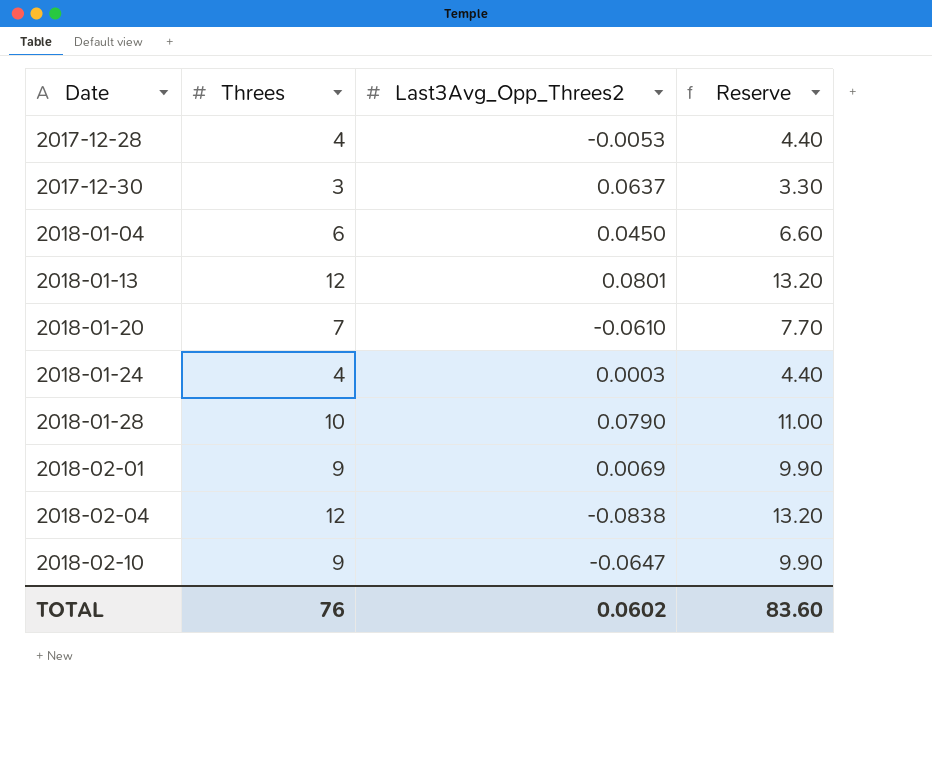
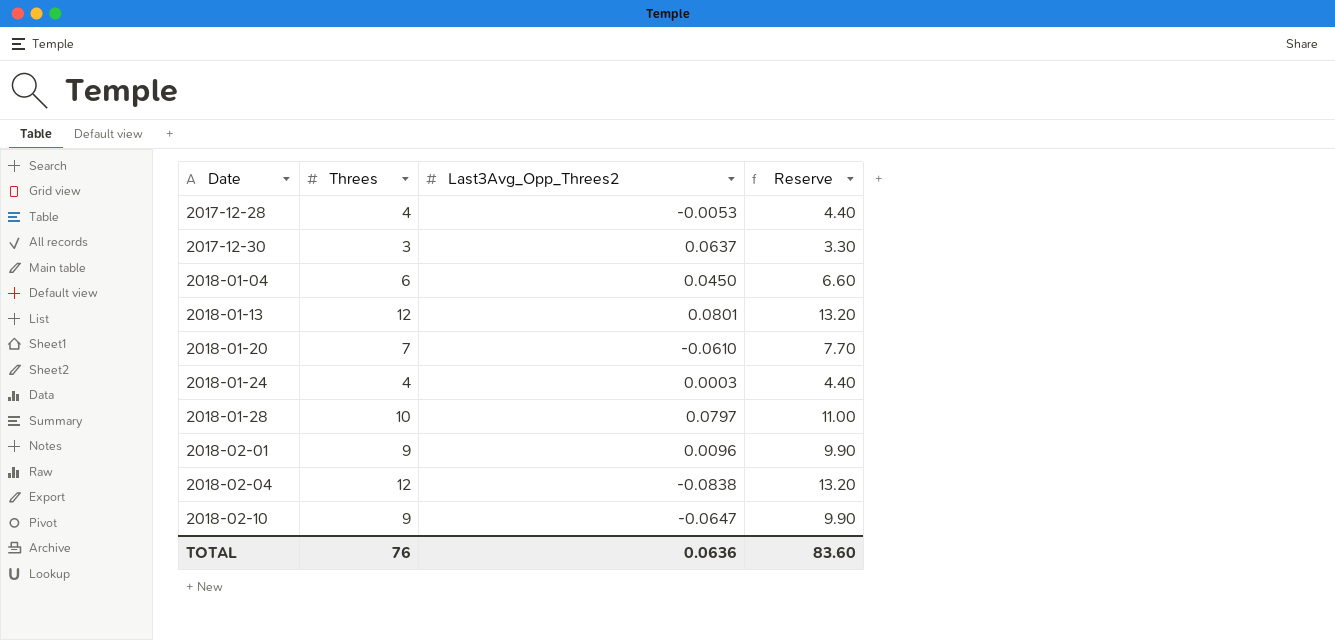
2018-01-28 | Last3Avg_Opp_Threes2: 0.0790 -> 0.0797
2018-02-01 | Last3Avg_Opp_Threes2: 0.0069 -> 0.0096
TOTAL | Last3Avg_Opp_Threes2: 0.0602 -> 0.0636

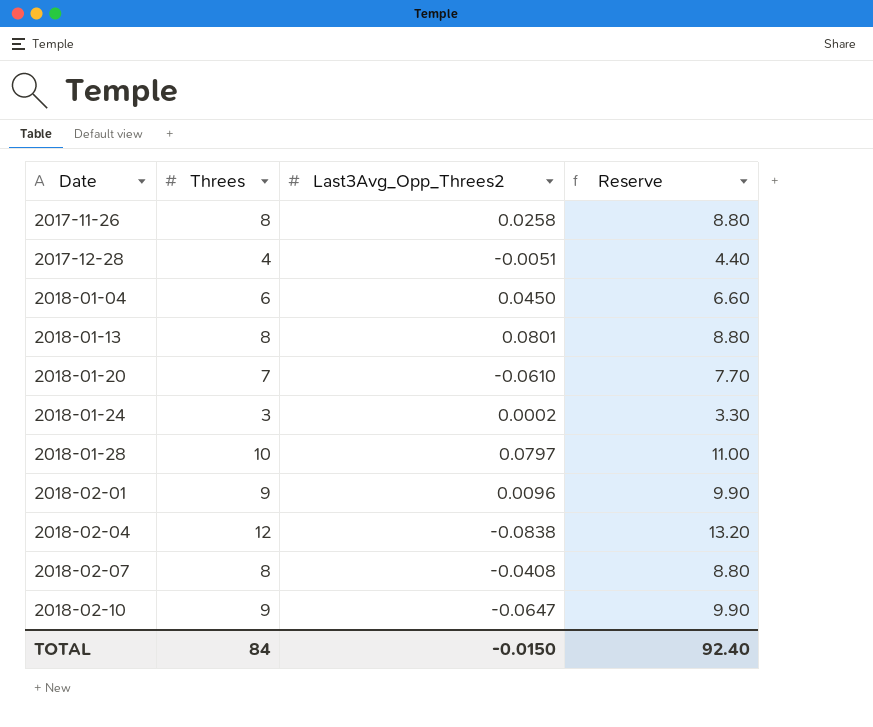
row 2017-12-30: 3 | 0.0637 | 3.30 -> none
row 2017-11-26: none -> 8 | 0.0258 | 8.80
2017-12-28 | Last3Avg_Opp_Threes2: -0.0053 -> -0.0051
2018-01-13 | Threes: 12 -> 8
2018-01-13 | Reserve: 13.20 -> 8.80
2018-01-24 | Threes: 4 -> 3
2018-01-24 | Last3Avg_Opp_Threes2: 0.0003 -> 0.0002
2018-01-24 | Reserve: 4.40 -> 3.30
row 2018-02-07: none -> 8 | -0.0408 | 8.80
TOTAL | Threes: 76 -> 84
TOTAL | Last3Avg_Opp_Threes2: 0.0636 -> -0.0150
TOTAL | Reserve: 83.60 -> 92.40

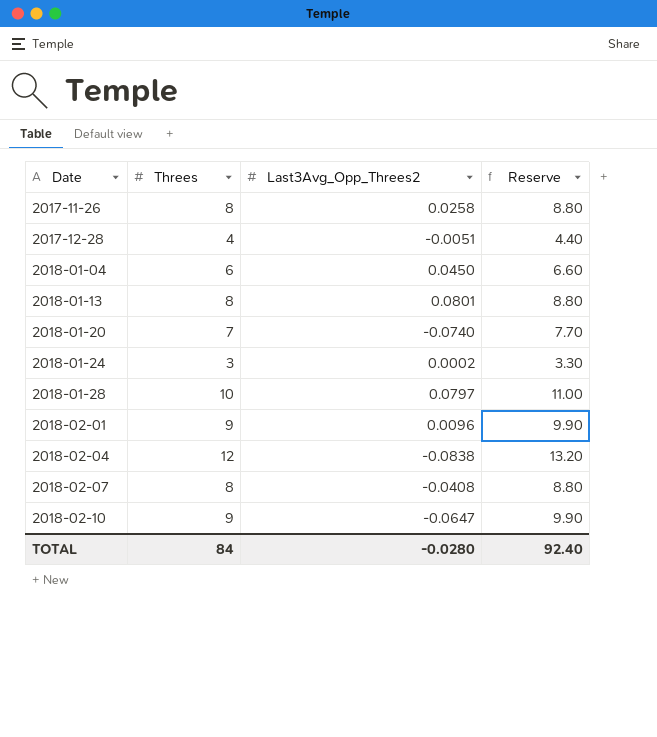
2018-01-20 | Last3Avg_Opp_Threes2: -0.0610 -> -0.0740
TOTAL | Last3Avg_Opp_Threes2: -0.0150 -> -0.0280

